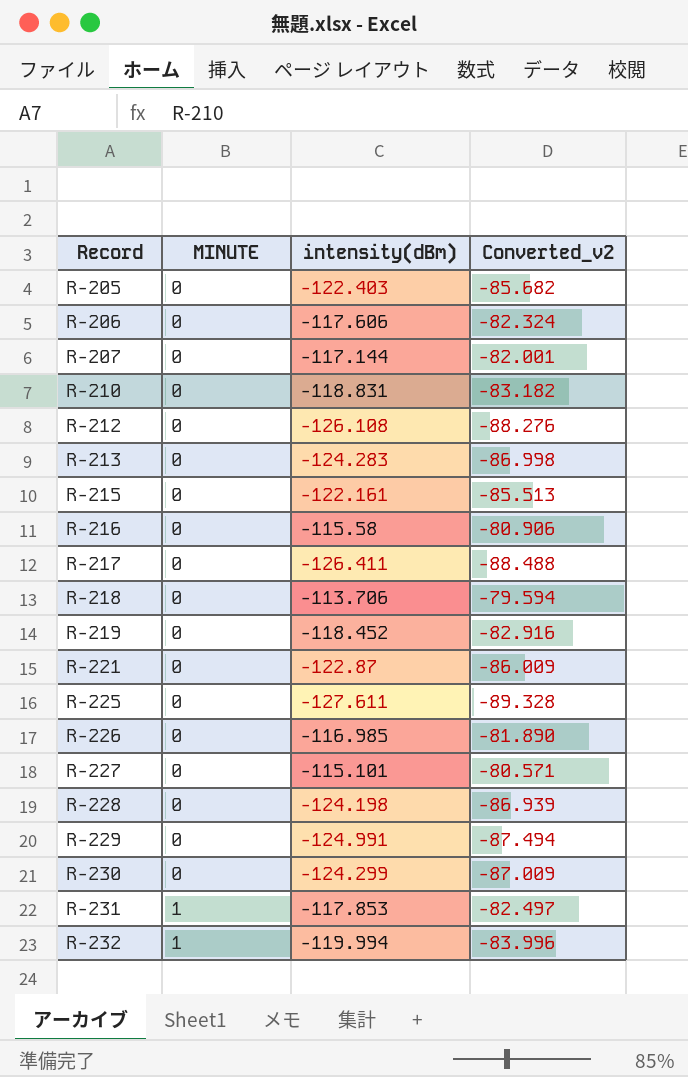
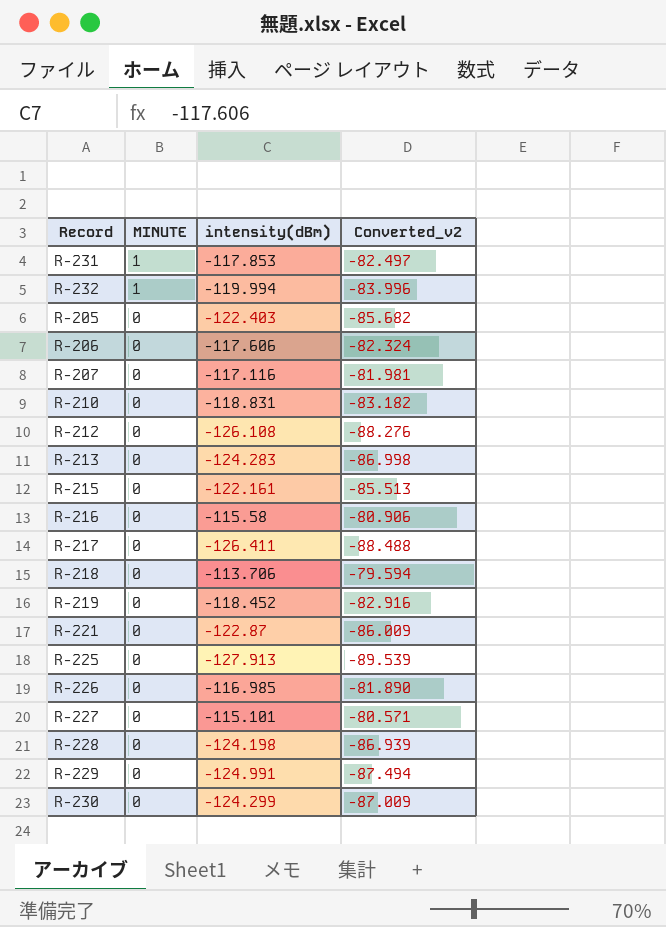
row order: Record ascending -> MINUTE descending
R-207 | intensity(dBm): -117.144 -> -117.116
R-207 | Converted_v2: -82.001 -> -81.981
R-225 | intensity(dBm): -127.611 -> -127.913
R-225 | Converted_v2: -89.328 -> -89.539

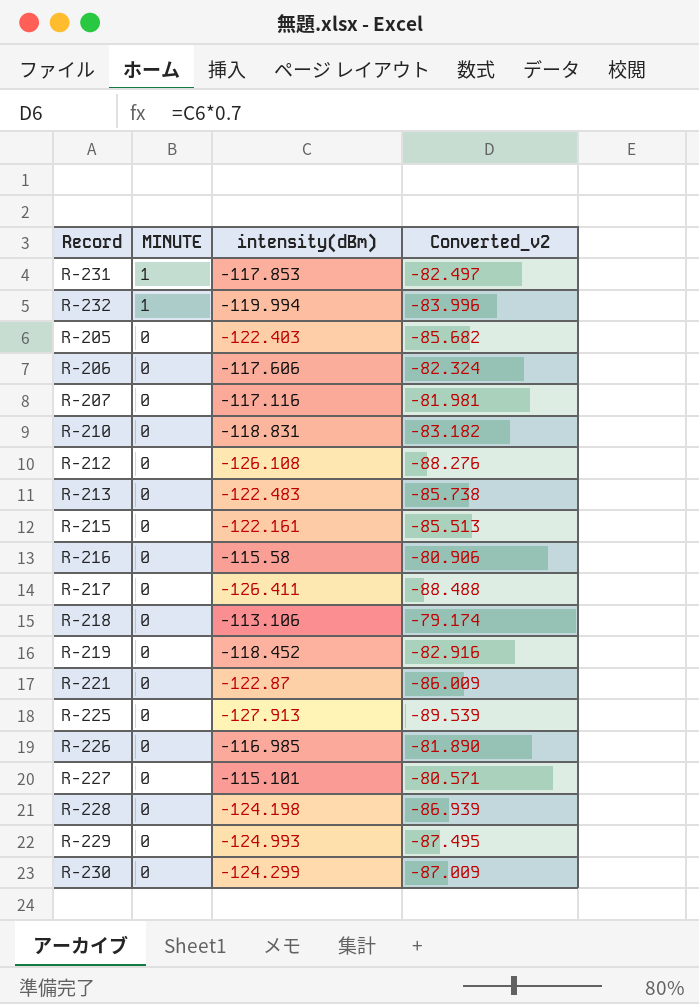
R-213 | intensity(dBm): -124.283 -> -122.483
R-213 | Converted_v2: -86.998 -> -85.738
R-218 | intensity(dBm): -113.706 -> -113.106
R-218 | Converted_v2: -79.594 -> -79.174
R-229 | intensity(dBm): -124.991 -> -124.993
R-229 | Converted_v2: -87.494 -> -87.495

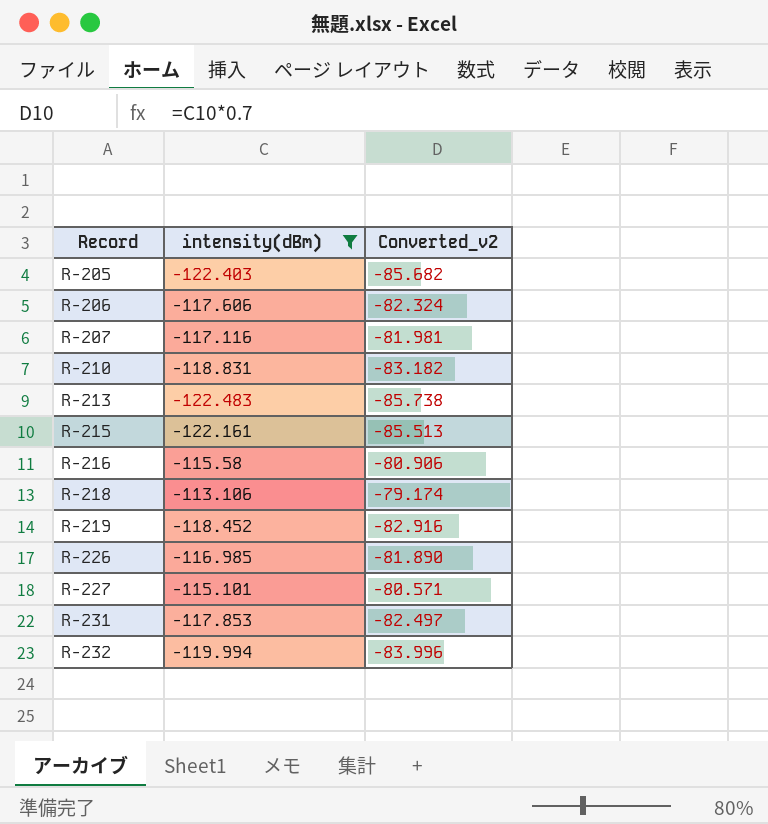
filter: none -> intensity(dBm) >= -122.483
row order: MINUTE descending -> Record ascending
column MINUTE | position: 2 -> none

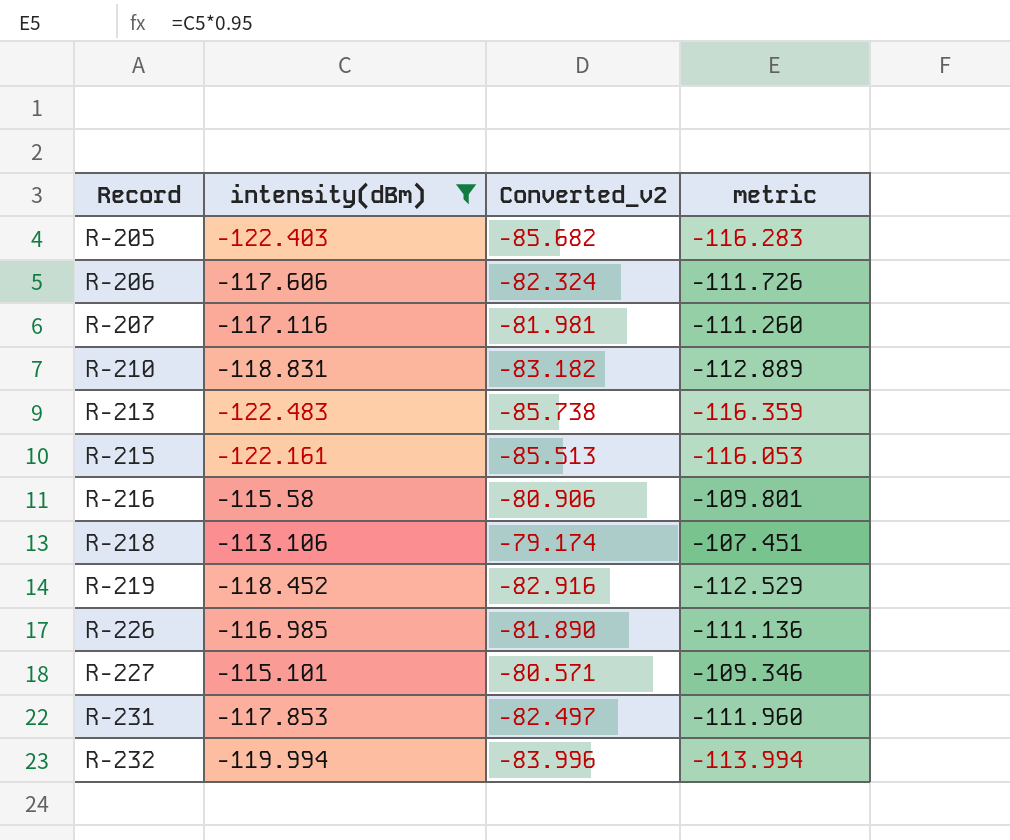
column metric | formula: none -> [intensity(dBm)] * 0.95

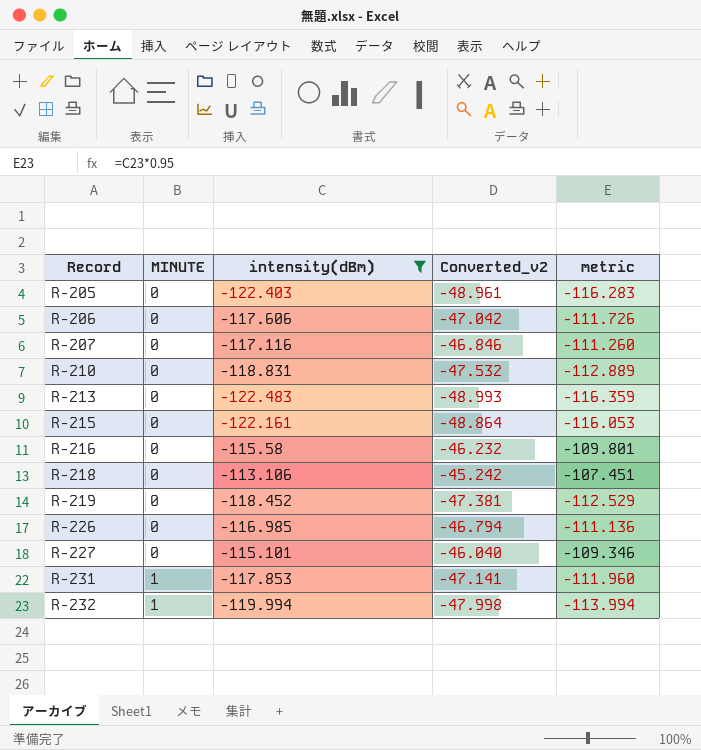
column MINUTE | position: none -> 2
column Converted_v2 | formula: [intensity(dBm)] * 0.7 -> [intensity(dBm)] * 0.4

